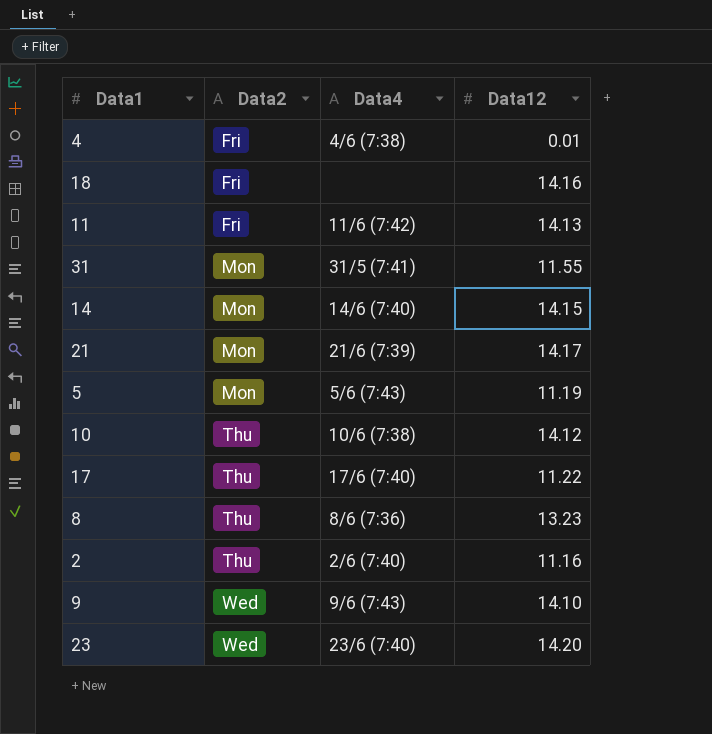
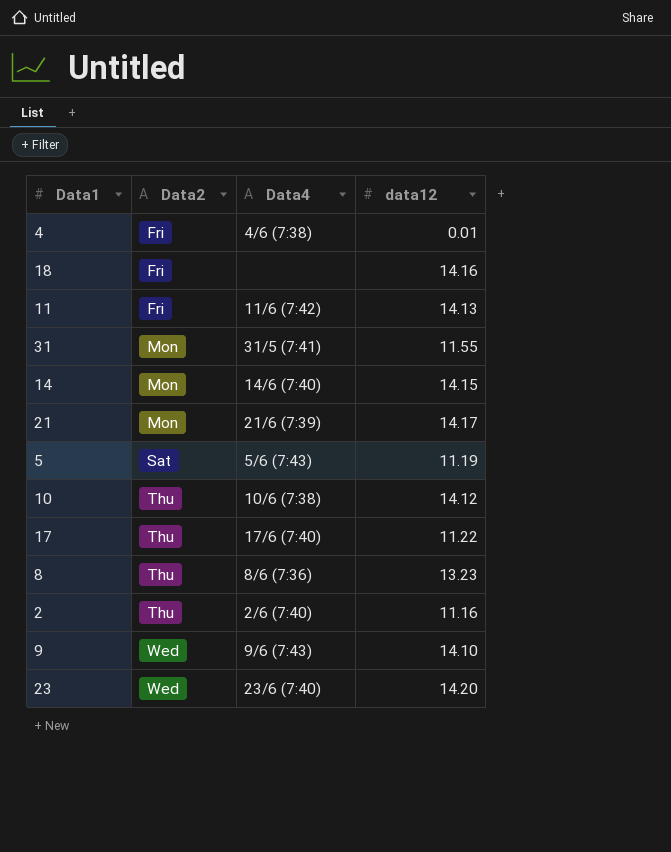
column name: Data12 -> data12
5 | Data2: Mon -> Sat

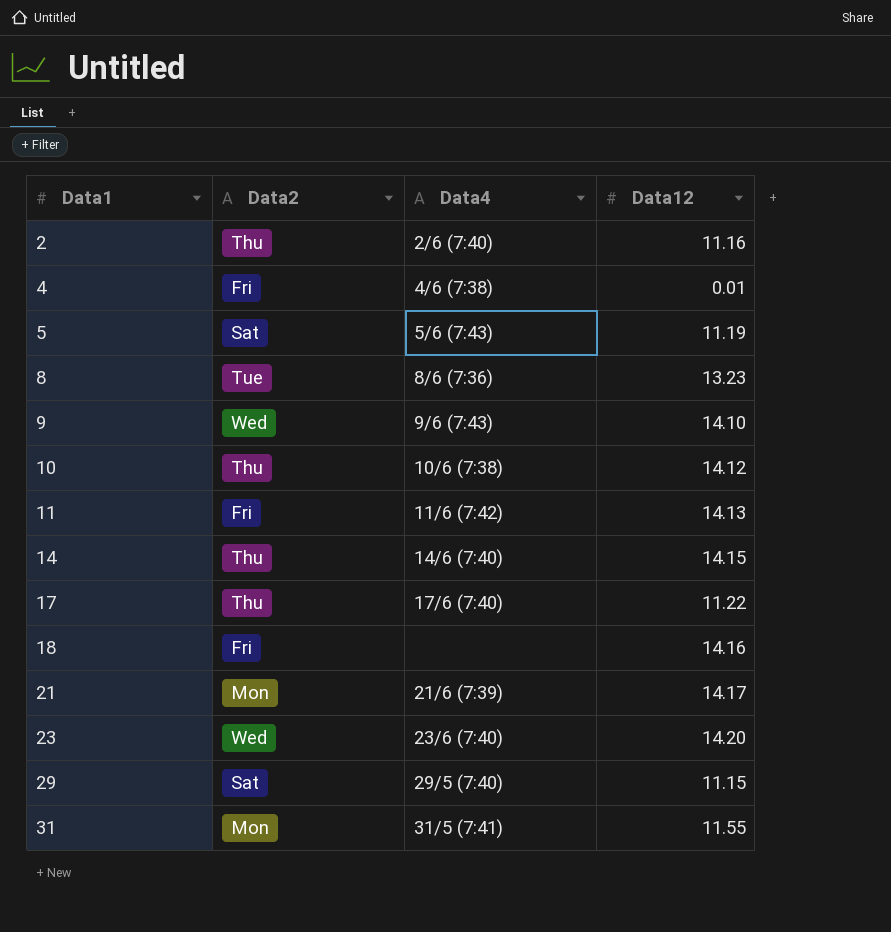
row order: Data2 ascending -> Data1 ascending
column name: data12 -> Data12
8 | Data2: Thu -> Tue
14 | Data2: Mon -> Thu
row 29: none -> Sat | 29/5 (7:40) | 11.15

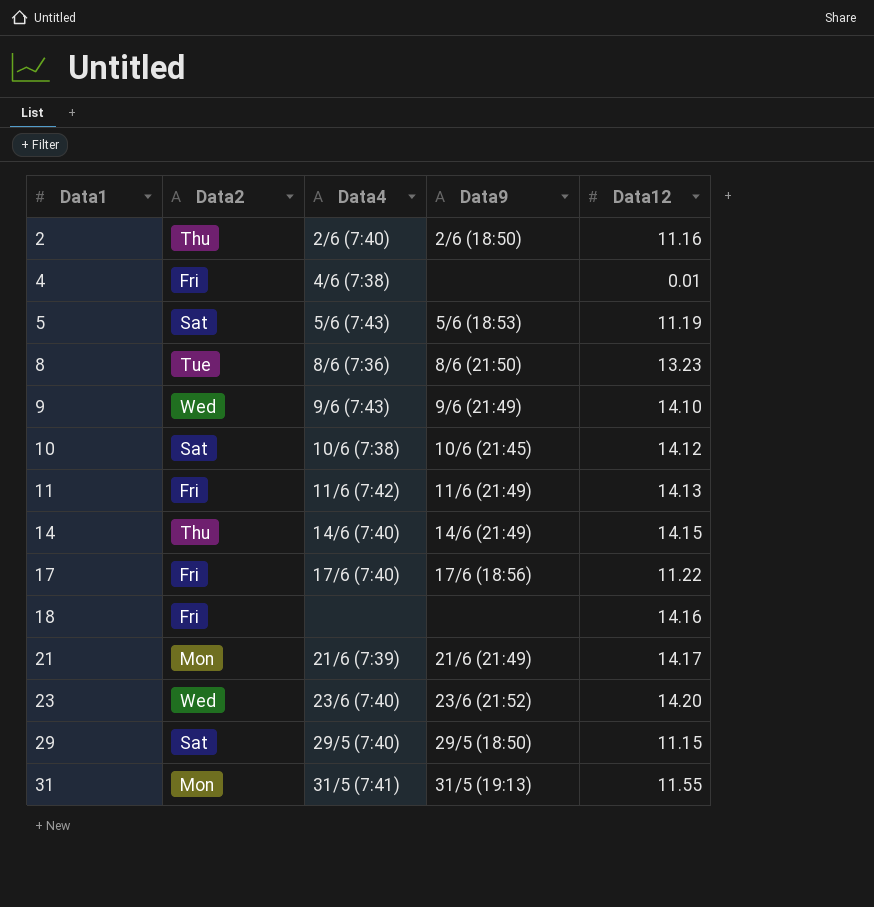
column Data9 | position: none -> 4
10 | Data2: Thu -> Sat
17 | Data2: Thu -> Fri

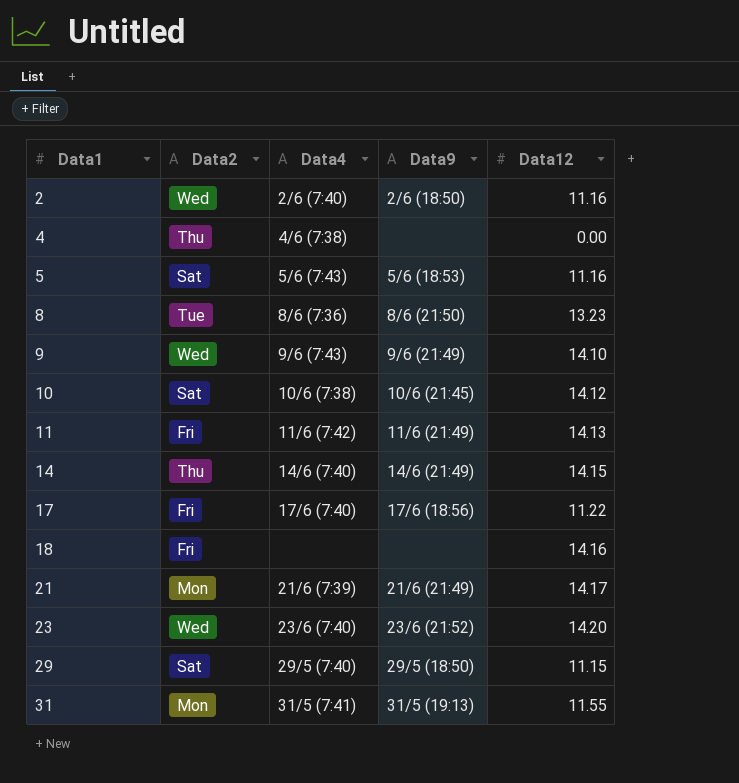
2 | Data2: Thu -> Wed
4 | Data2: Fri -> Thu
4 | Data12: 0.01 -> 0.00
5 | Data12: 11.19 -> 11.16

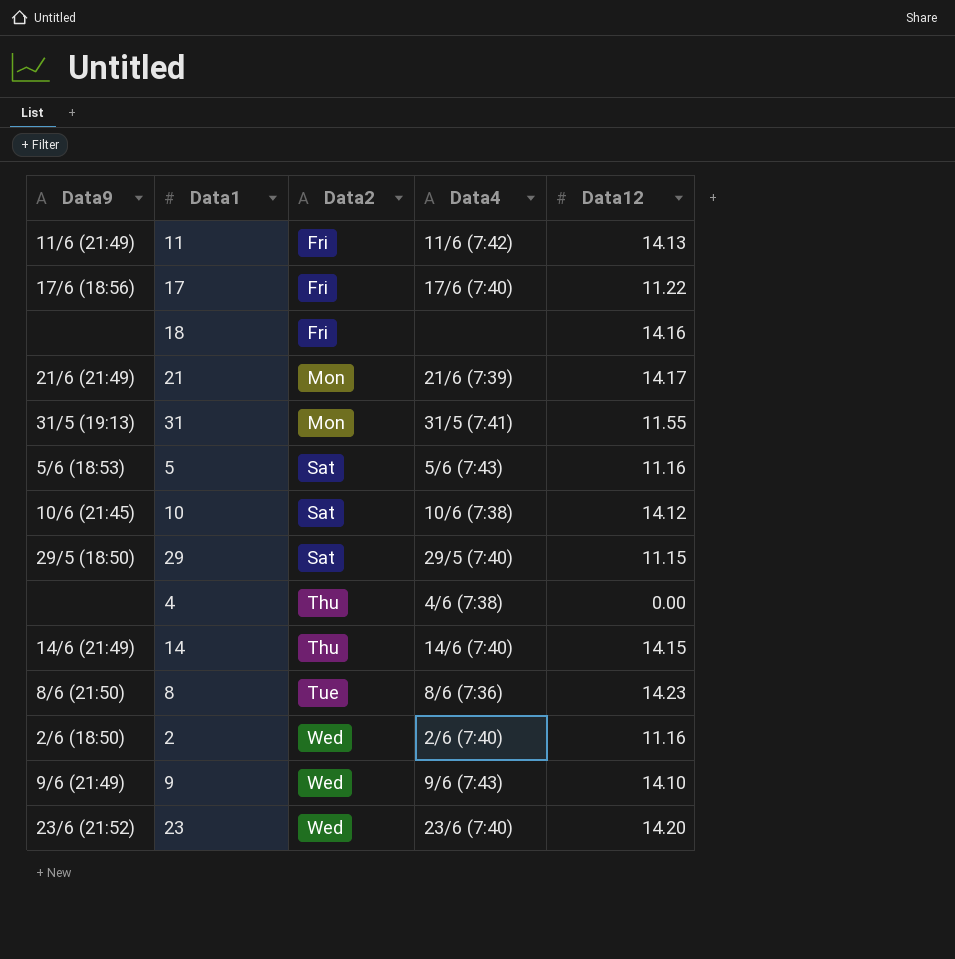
row order: Data1 ascending -> Data2 ascending
column Data9 | position: 4 -> 1
8 | Data12: 13.23 -> 14.23

